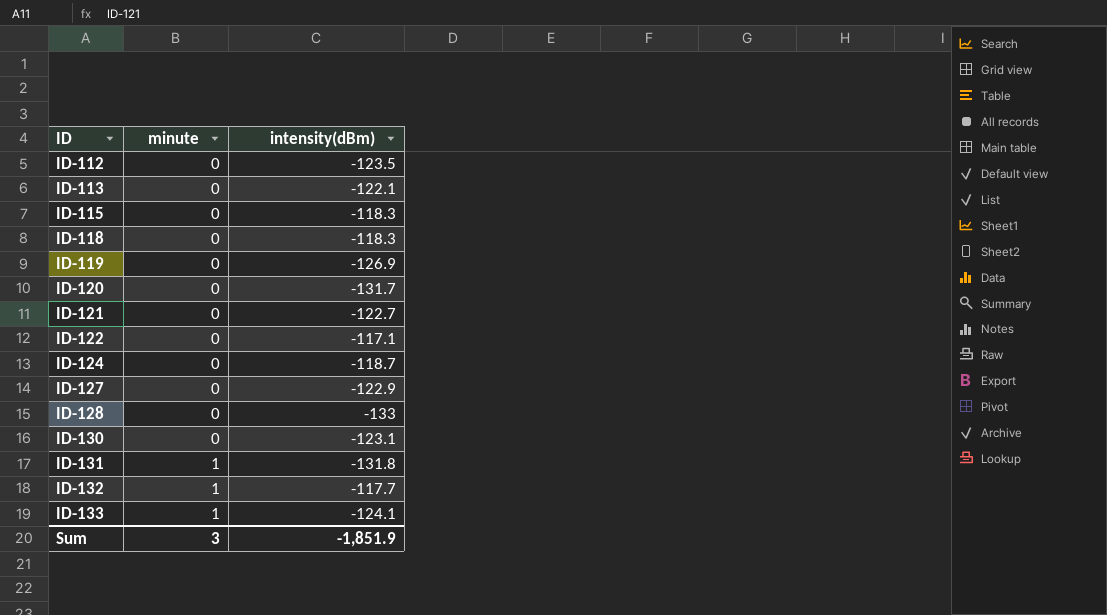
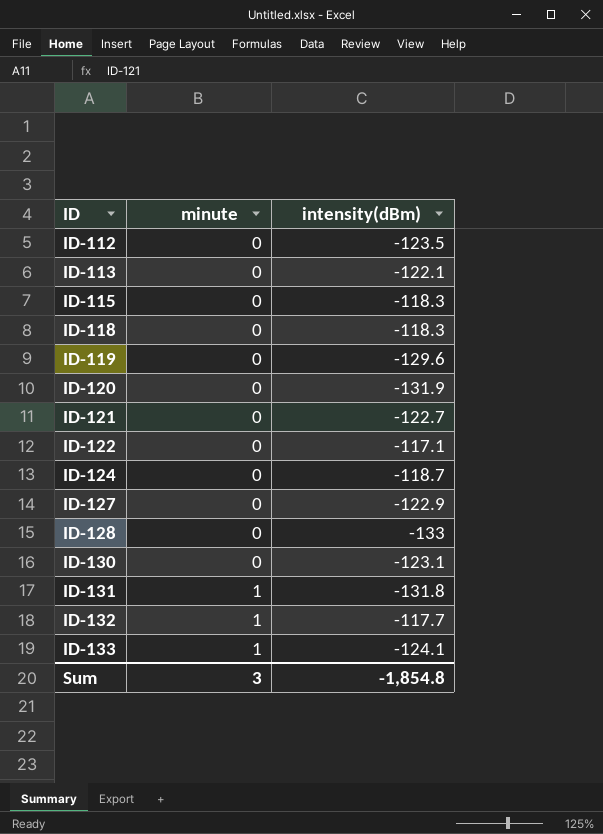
ID-119 | intensity(dBm): -126.9 -> -129.6
ID-120 | intensity(dBm): -131.7 -> -131.9
Sum | intensity(dBm): -1,851.9 -> -1,854.8

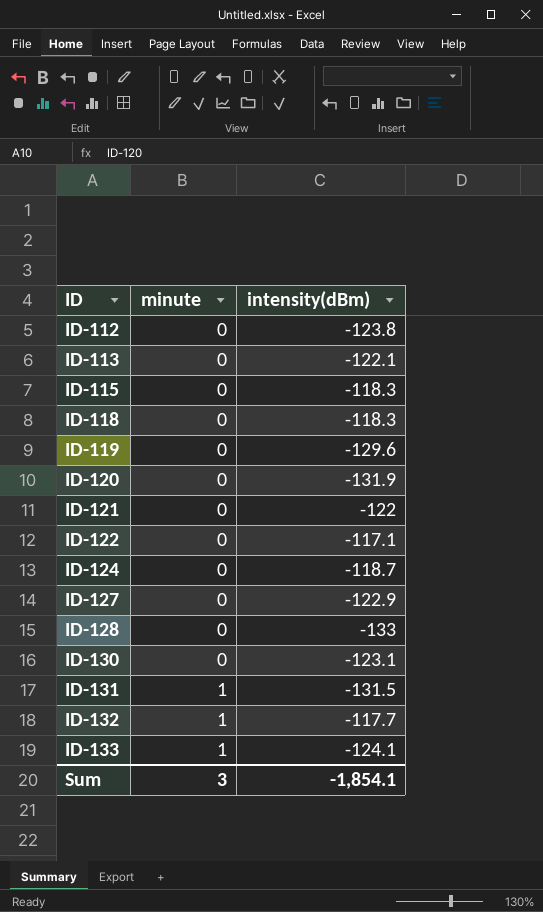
ID-112 | intensity(dBm): -123.5 -> -123.8
ID-121 | intensity(dBm): -122.7 -> -122
ID-131 | intensity(dBm): -131.8 -> -131.5
Sum | intensity(dBm): -1,854.8 -> -1,854.1

